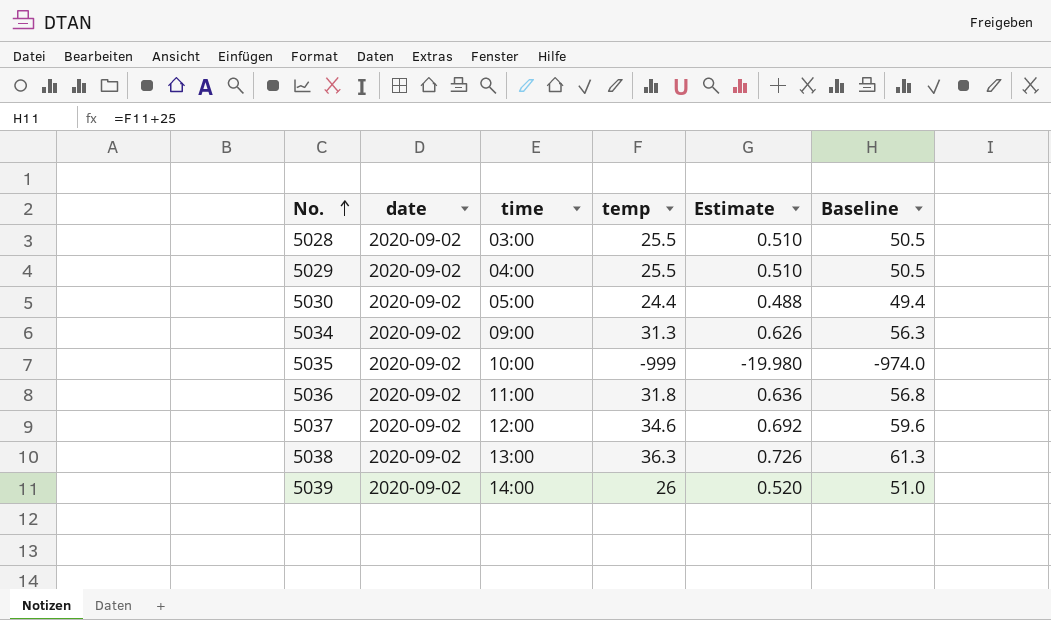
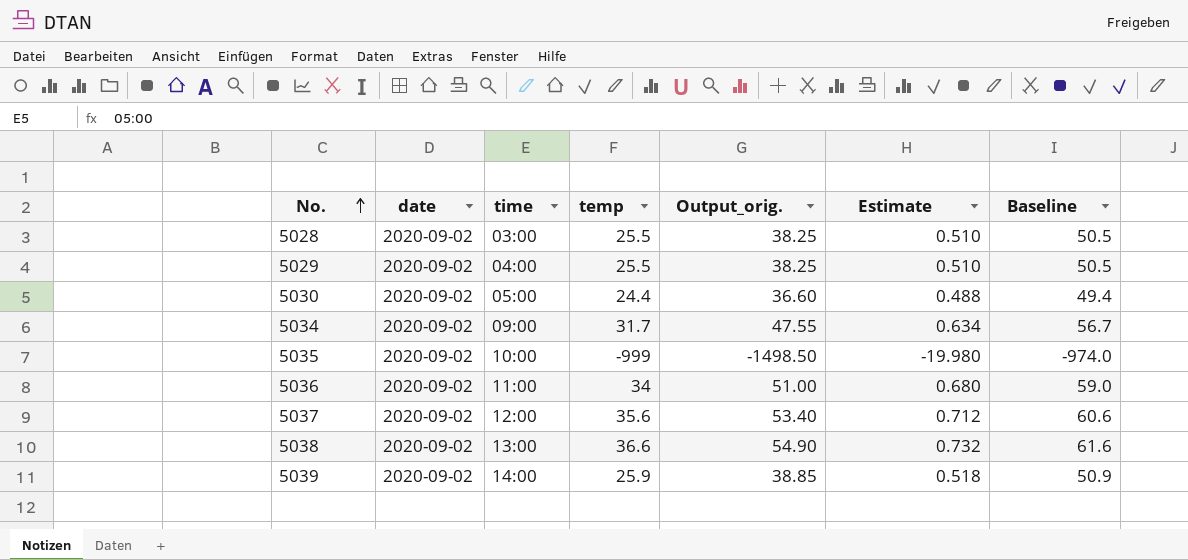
column Output_orig. | formula: none -> [temp] * 1.5
5034 | temp: 31.3 -> 31.7
5034 | Estimate: 0.626 -> 0.634
5034 | Baseline: 56.3 -> 56.7
5036 | temp: 31.8 -> 34
5036 | Estimate: 0.636 -> 0.680
5036 | Baseline: 56.8 -> 59.0
5037 | temp: 34.6 -> 35.6
5037 | Estimate: 0.692 -> 0.712
5037 | Baseline: 59.6 -> 60.6
5038 | temp: 36.3 -> 36.6
5038 | Estimate: 0.726 -> 0.732
5038 | Baseline: 61.3 -> 61.6
5039 | temp: 26 -> 25.9
5039 | Estimate: 0.520 -> 0.518
5039 | Baseline: 51.0 -> 50.9

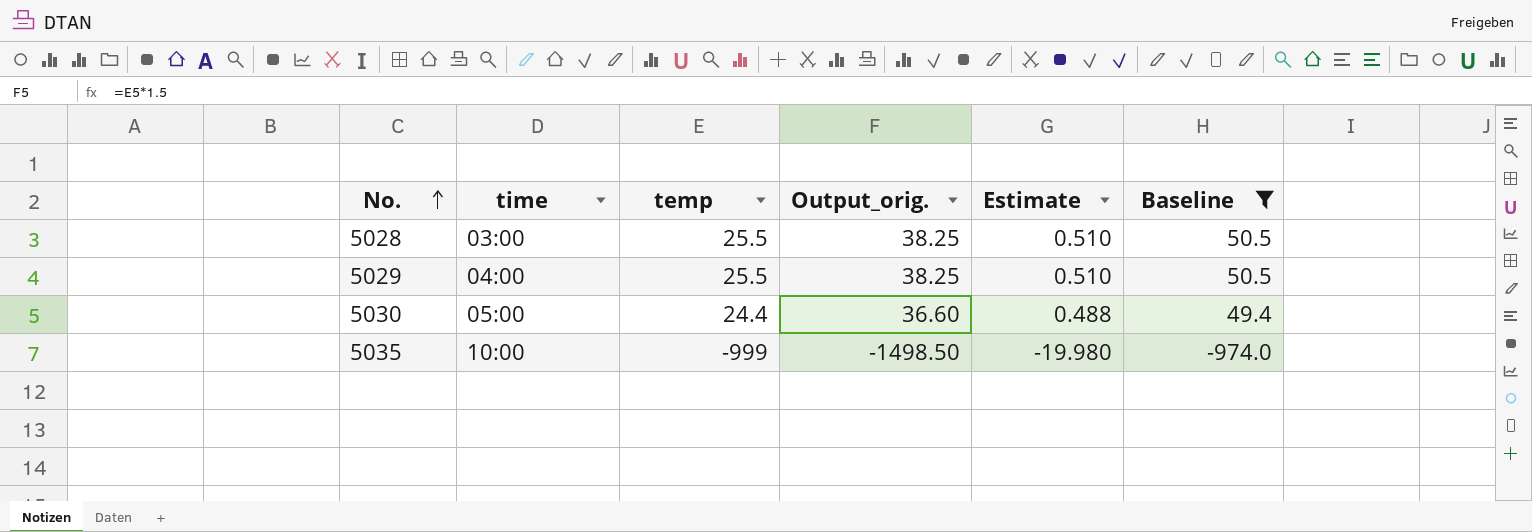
filter: none -> Baseline <= 50.5
column date | position: 2 -> none

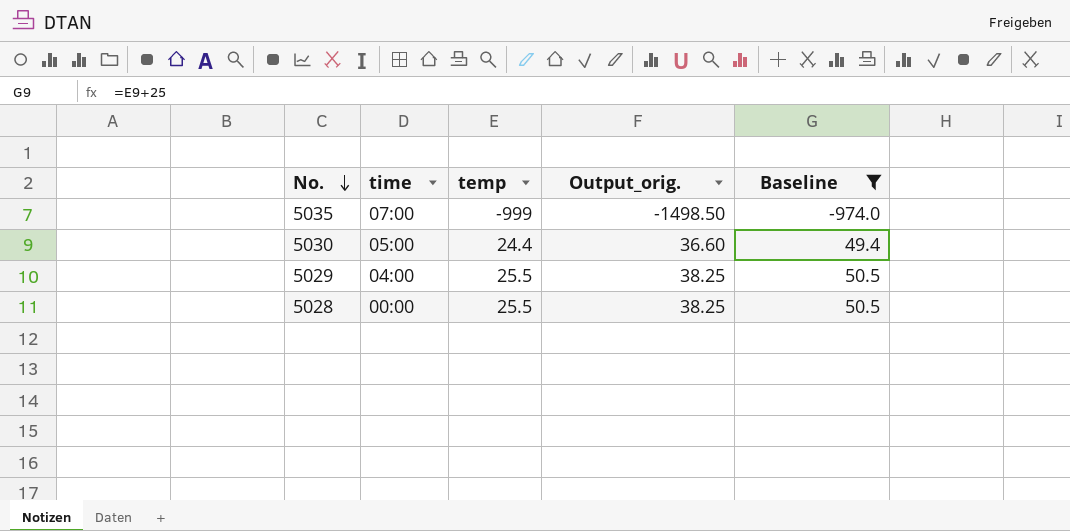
row order: No. ascending -> No. descending
column Estimate | formula: [temp] * 0.02 -> none
5035 | time: 10:00 -> 07:00
5028 | time: 03:00 -> 00:00

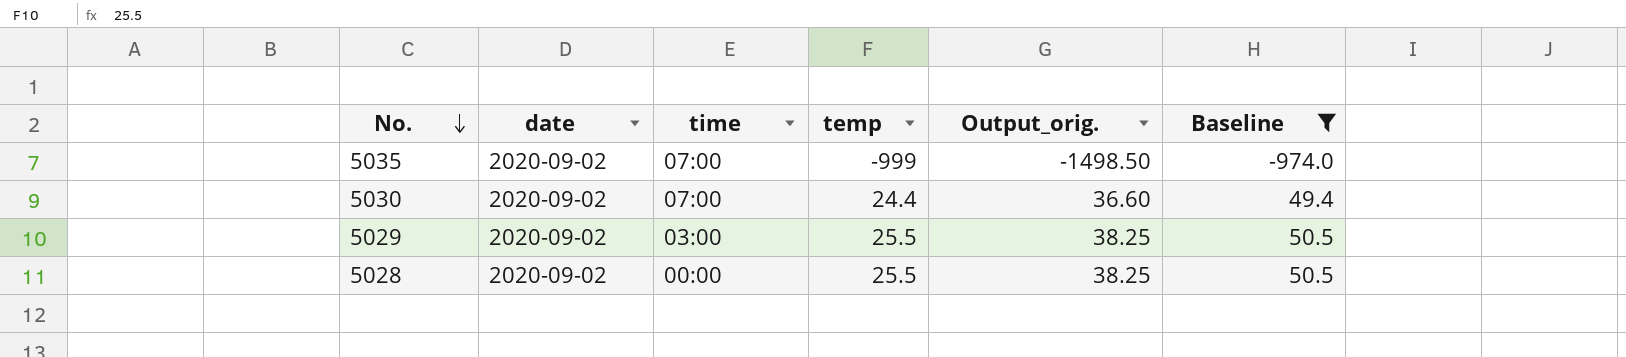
column date | position: none -> 2
5030 | time: 05:00 -> 07:00
5029 | time: 04:00 -> 03:00

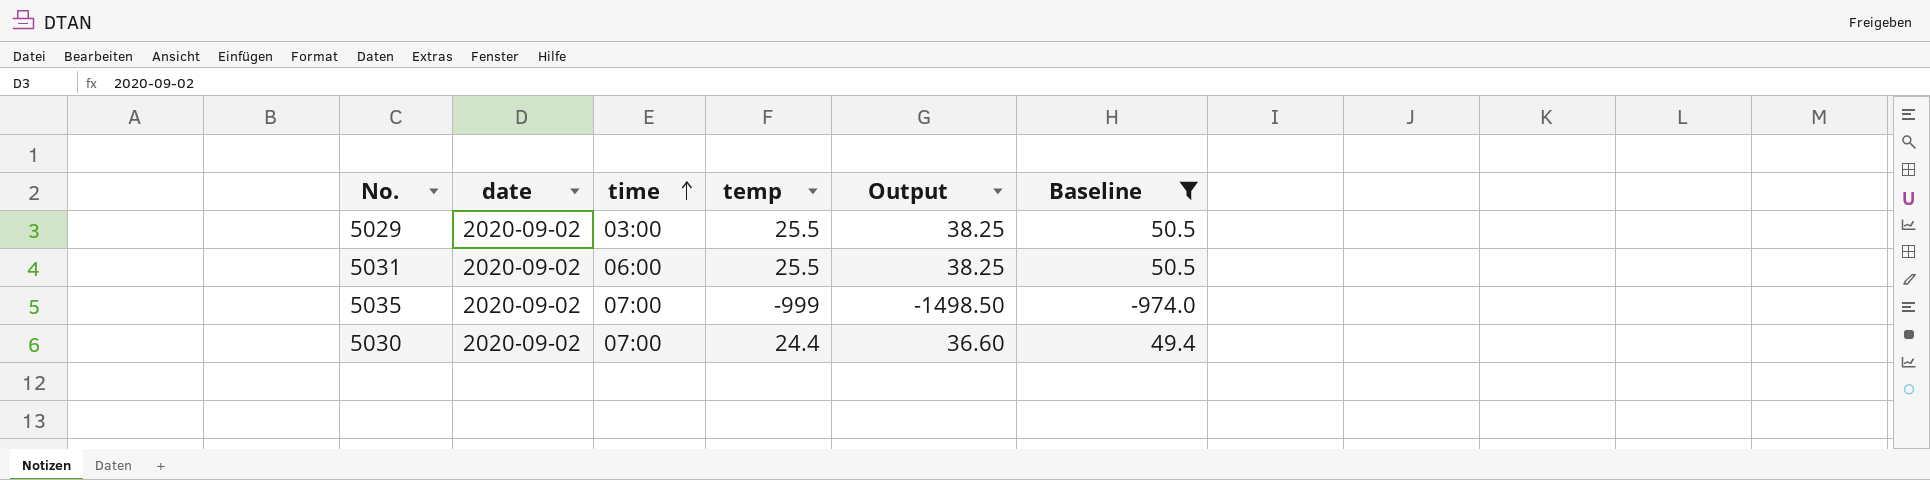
row order: No. descending -> time ascending
column name: Output_orig. -> Output
row 5028: 2020-09-02 | 00:00 | 25.5 | 38.25 | 50.5 -> none
row 5031: none -> 2020-09-02 | 06:00 | 25.5 | 38.25 | 50.5

